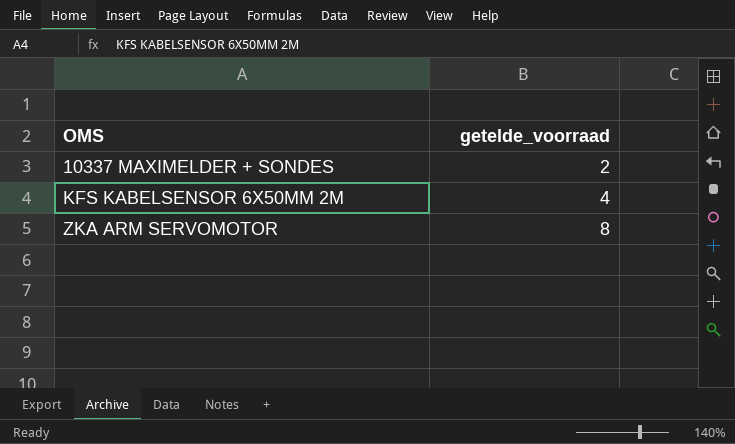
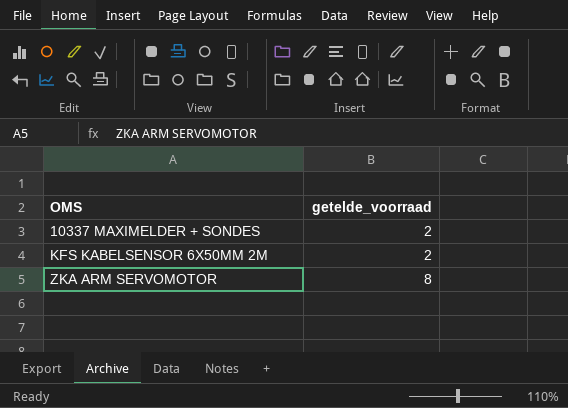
KFS KABELSENSOR 6X50MM 2M | getelde_voorraad: 4 -> 2

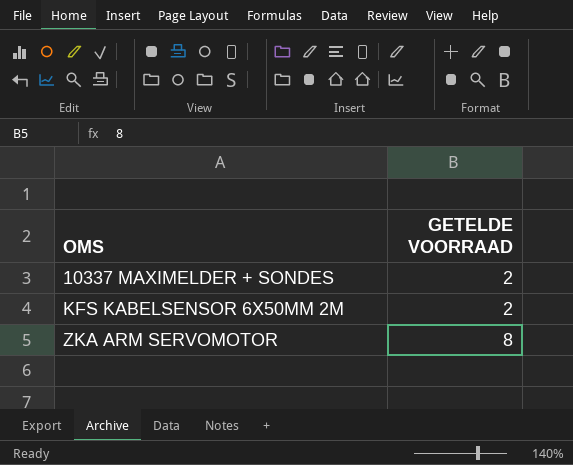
column name: getelde_voorraad -> GETELDE VOORRAAD

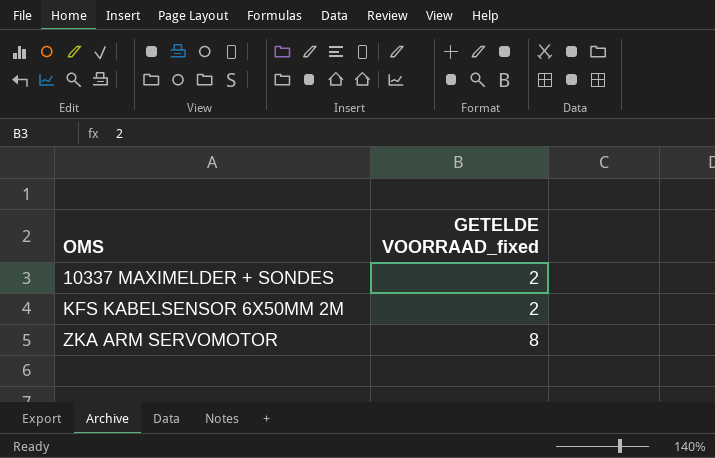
column name: GETELDE VOORRAAD -> GETELDE VOORRAAD_fixed

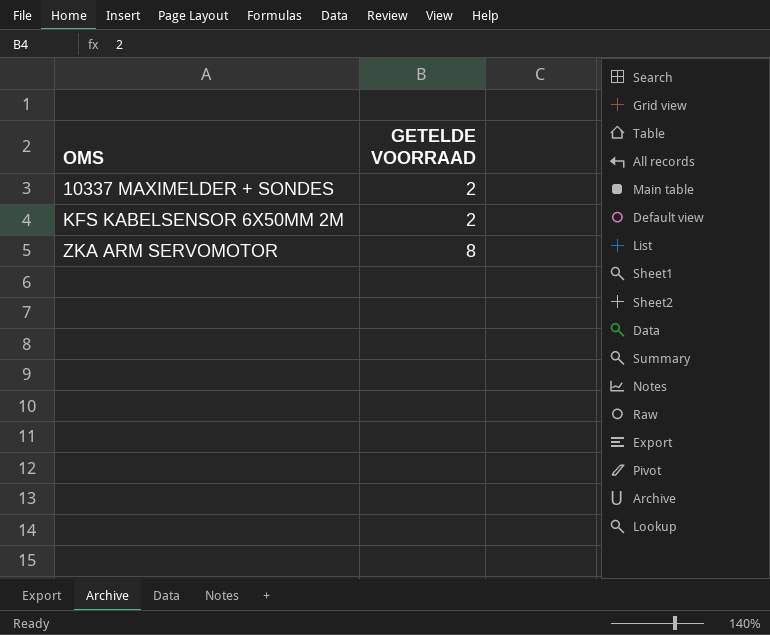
column name: GETELDE VOORRAAD_fixed -> GETELDE VOORRAAD

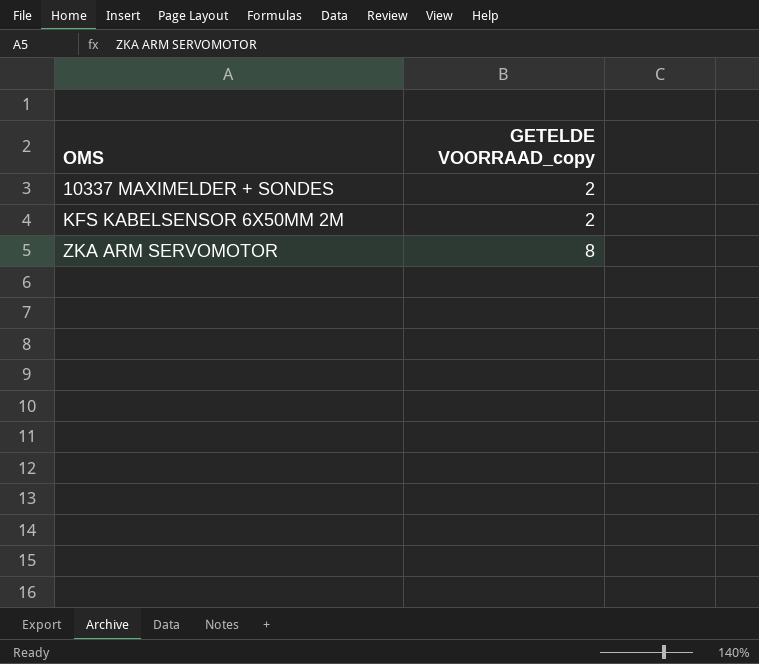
column name: GETELDE VOORRAAD -> GETELDE VOORRAAD_copy

